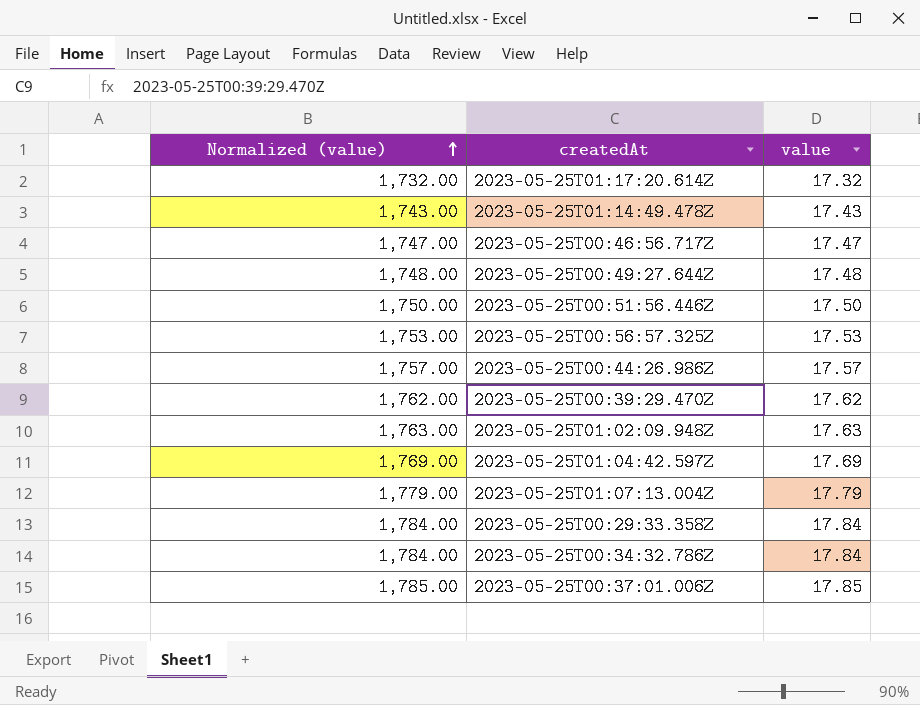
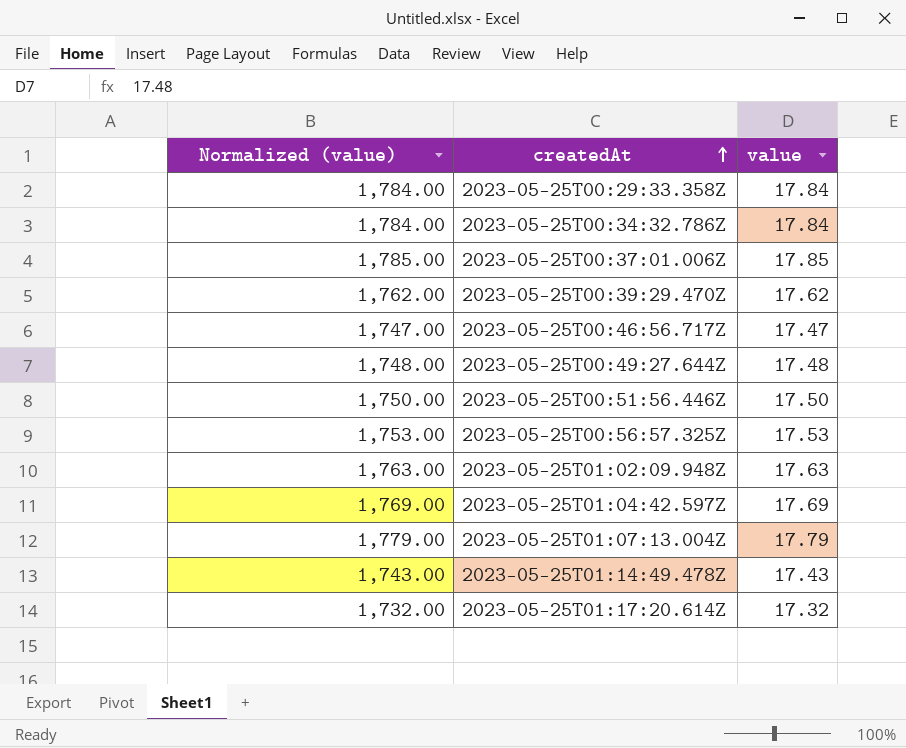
row order: Normalized (value) ascending -> createdAt ascending
row 2023-05-25T00:44:26.986Z: 1,757.00 | 17.57 -> none

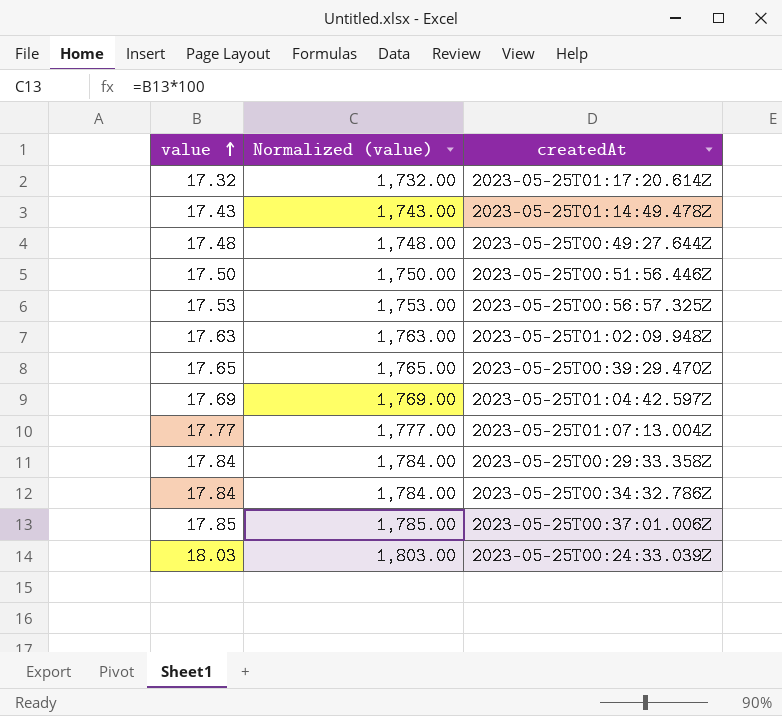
row order: createdAt ascending -> value ascending
column value | position: 3 -> 1
row 2023-05-25T00:46:56.717Z: 1,747.00 | 17.47 -> none
2023-05-25T00:39:29.470Z | value: 17.62 -> 17.65
2023-05-25T00:39:29.470Z | Normalized (value): 1,762.00 -> 1,765.00
2023-05-25T01:07:13.004Z | value: 17.79 -> 17.77
2023-05-25T01:07:13.004Z | Normalized (value): 1,779.00 -> 1,777.00
row 2023-05-25T00:24:33.039Z: none -> 18.03 | 1,803.00

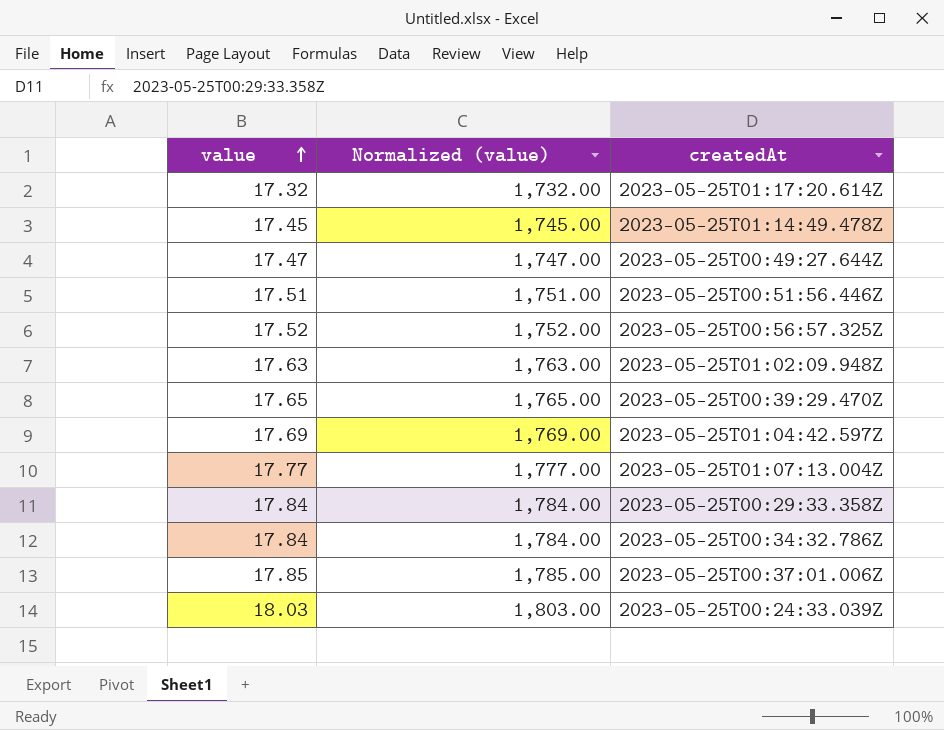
2023-05-25T01:14:49.478Z | value: 17.43 -> 17.45
2023-05-25T01:14:49.478Z | Normalized (value): 1,743.00 -> 1,745.00
2023-05-25T00:49:27.644Z | value: 17.48 -> 17.47
2023-05-25T00:49:27.644Z | Normalized (value): 1,748.00 -> 1,747.00
2023-05-25T00:51:56.446Z | value: 17.50 -> 17.51
2023-05-25T00:51:56.446Z | Normalized (value): 1,750.00 -> 1,751.00
2023-05-25T00:56:57.325Z | value: 17.53 -> 17.52
2023-05-25T00:56:57.325Z | Normalized (value): 1,753.00 -> 1,752.00

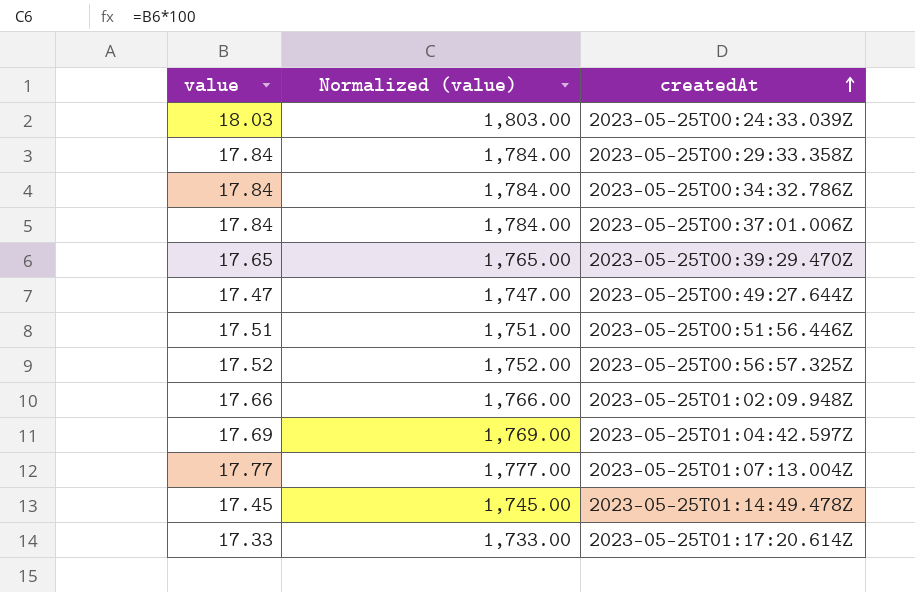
row order: value ascending -> createdAt ascending
2023-05-25T00:37:01.006Z | value: 17.85 -> 17.84
2023-05-25T00:37:01.006Z | Normalized (value): 1,785.00 -> 1,784.00
2023-05-25T01:02:09.948Z | value: 17.63 -> 17.66
2023-05-25T01:02:09.948Z | Normalized (value): 1,763.00 -> 1,766.00
2023-05-25T01:17:20.614Z | value: 17.32 -> 17.33
2023-05-25T01:17:20.614Z | Normalized (value): 1,732.00 -> 1,733.00

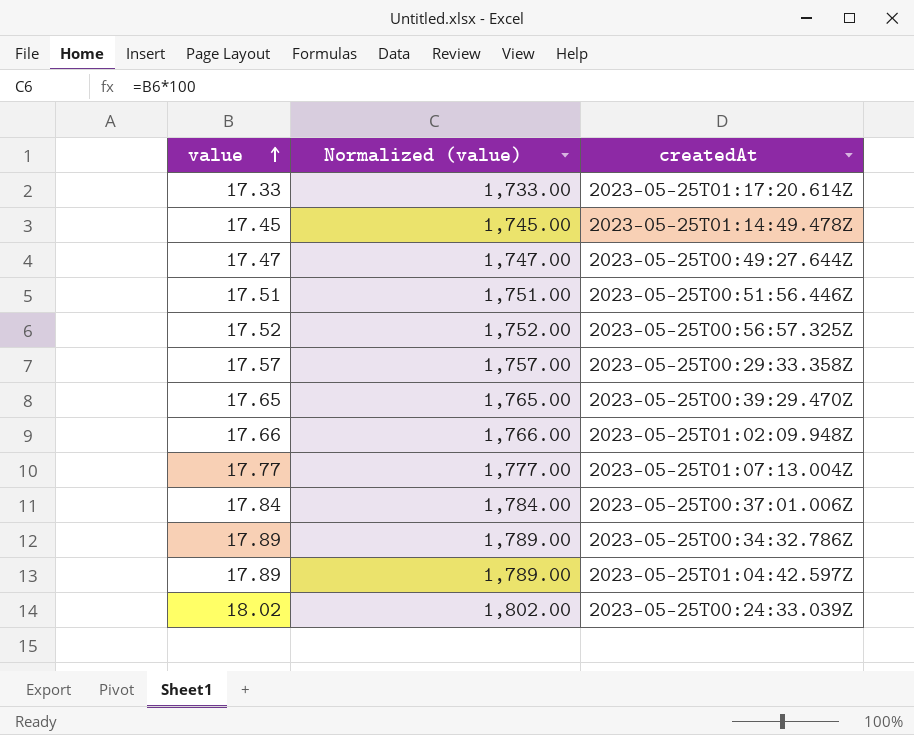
row order: createdAt ascending -> value ascending
2023-05-25T00:29:33.358Z | value: 17.84 -> 17.57
2023-05-25T00:29:33.358Z | Normalized (value): 1,784.00 -> 1,757.00
2023-05-25T00:34:32.786Z | value: 17.84 -> 17.89
2023-05-25T00:34:32.786Z | Normalized (value): 1,784.00 -> 1,789.00
2023-05-25T01:04:42.597Z | value: 17.69 -> 17.89
2023-05-25T01:04:42.597Z | Normalized (value): 1,769.00 -> 1,789.00
2023-05-25T00:24:33.039Z | value: 18.03 -> 18.02
2023-05-25T00:24:33.039Z | Normalized (value): 1,803.00 -> 1,802.00

